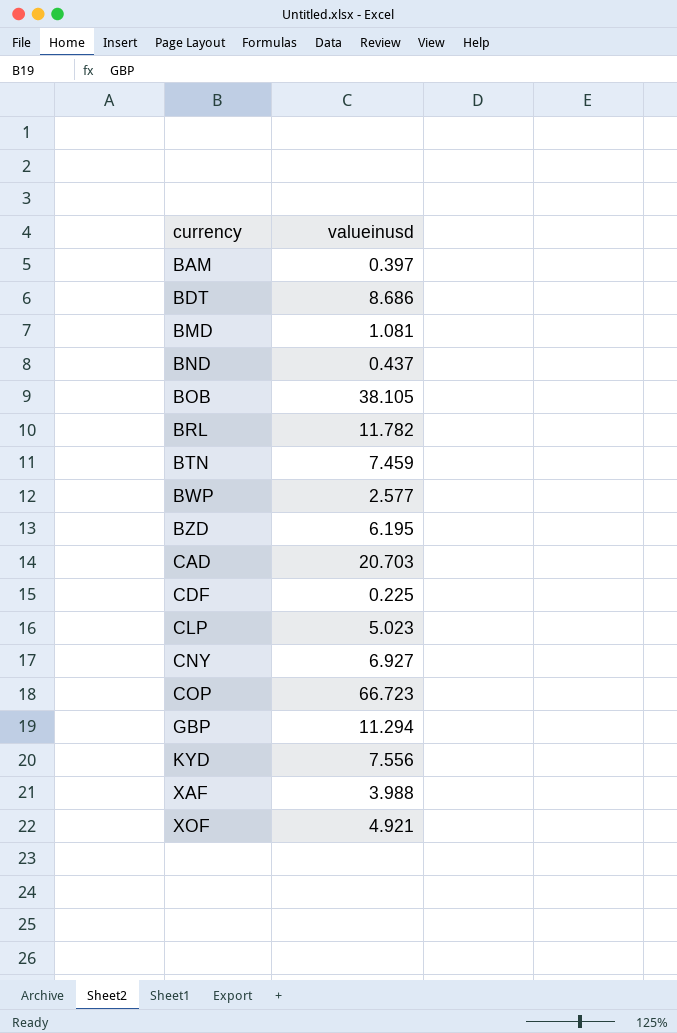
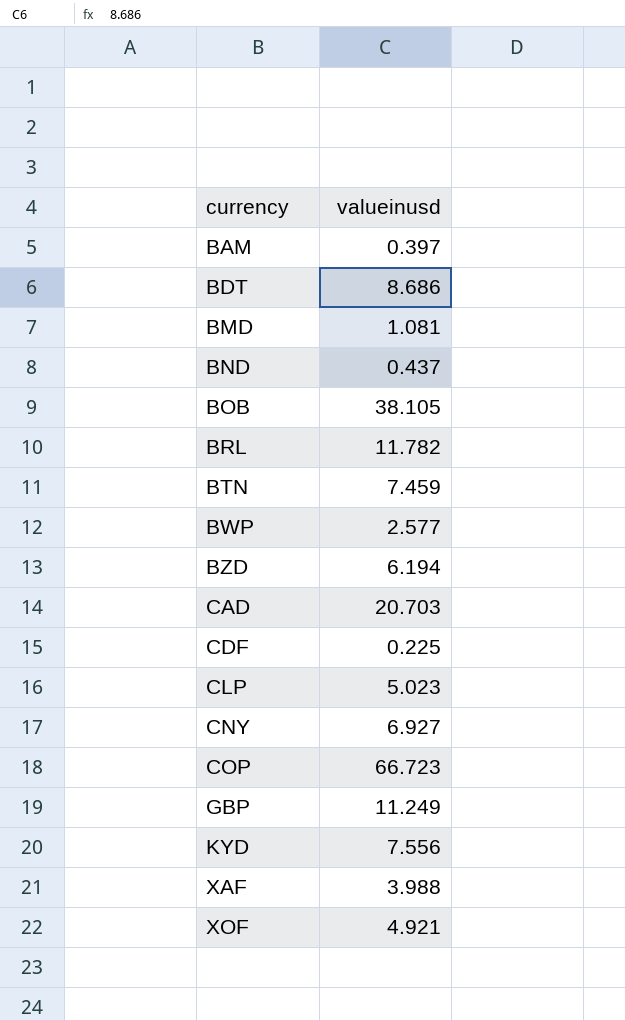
BZD | valueinusd: 6.195 -> 6.194
GBP | valueinusd: 11.294 -> 11.249

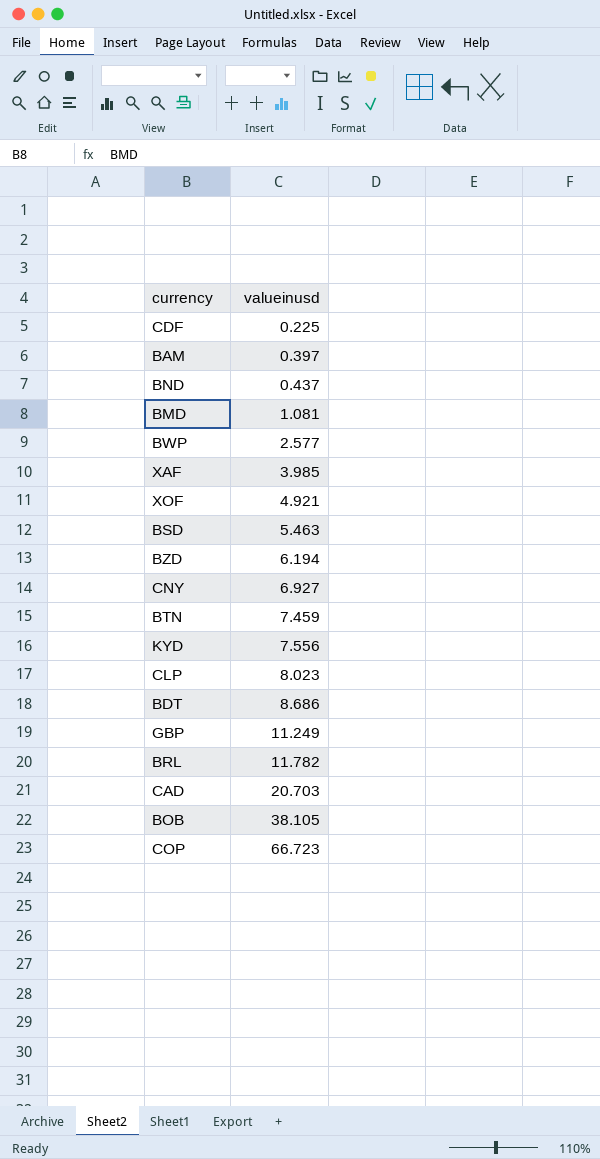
row order: currency ascending -> valueinusd ascending
XAF | valueinusd: 3.988 -> 3.985
row BSD: none -> 5.463
CLP | valueinusd: 5.023 -> 8.023

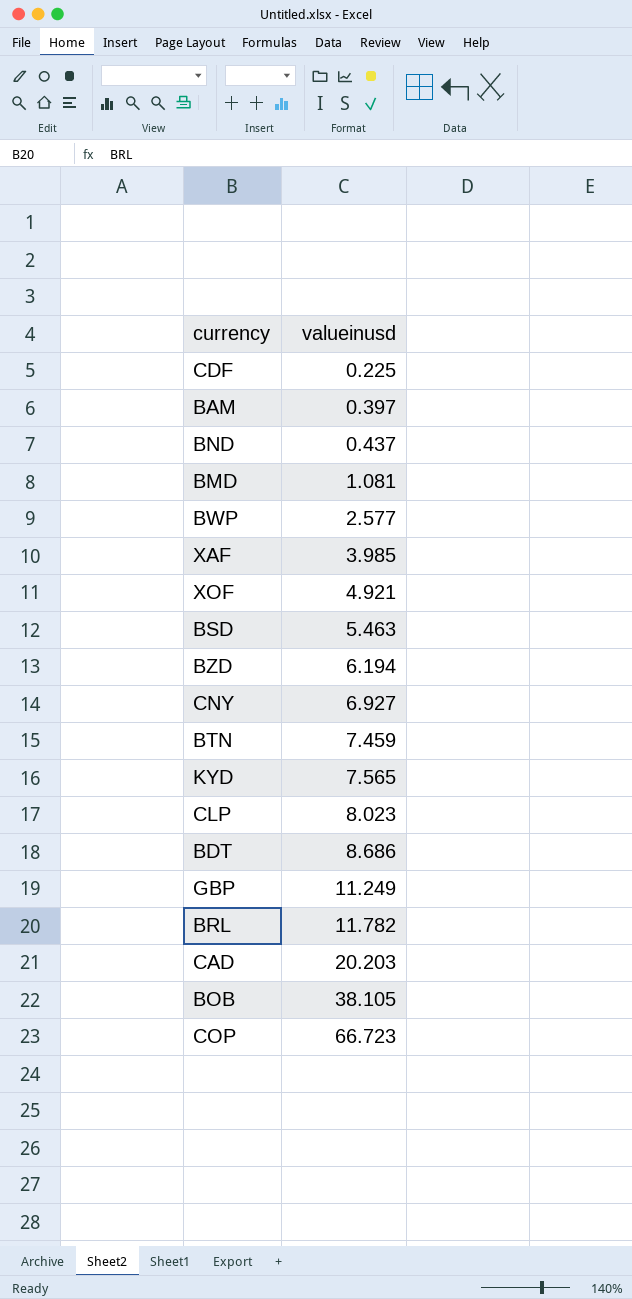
KYD | valueinusd: 7.556 -> 7.565
CAD | valueinusd: 20.703 -> 20.203

